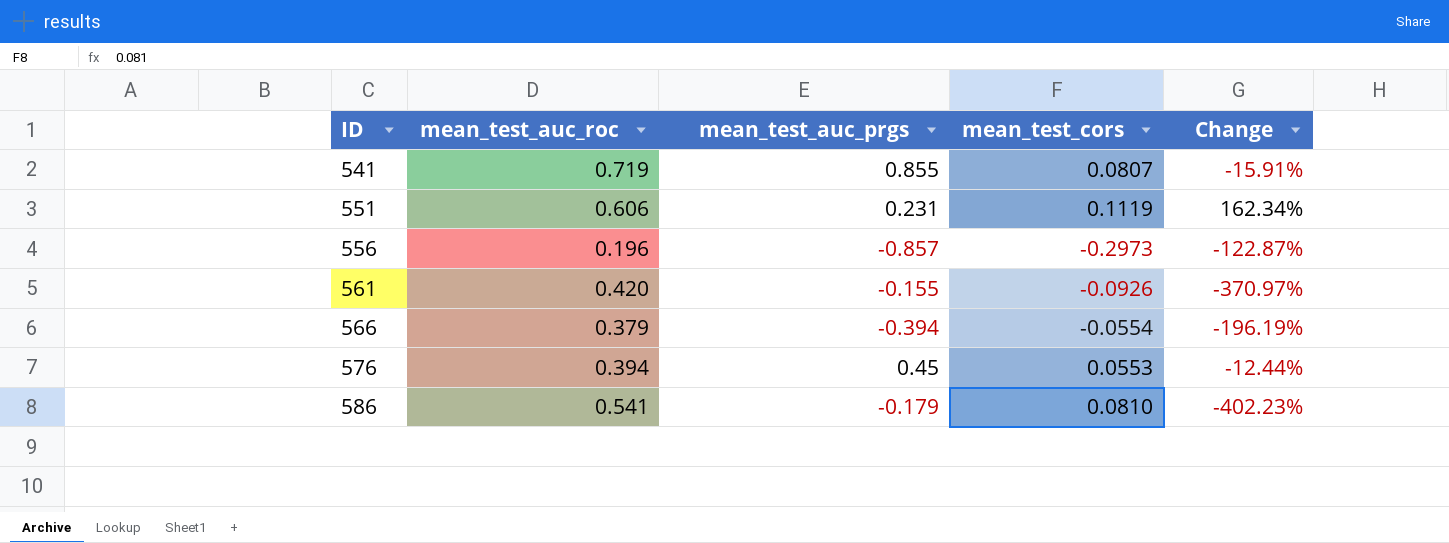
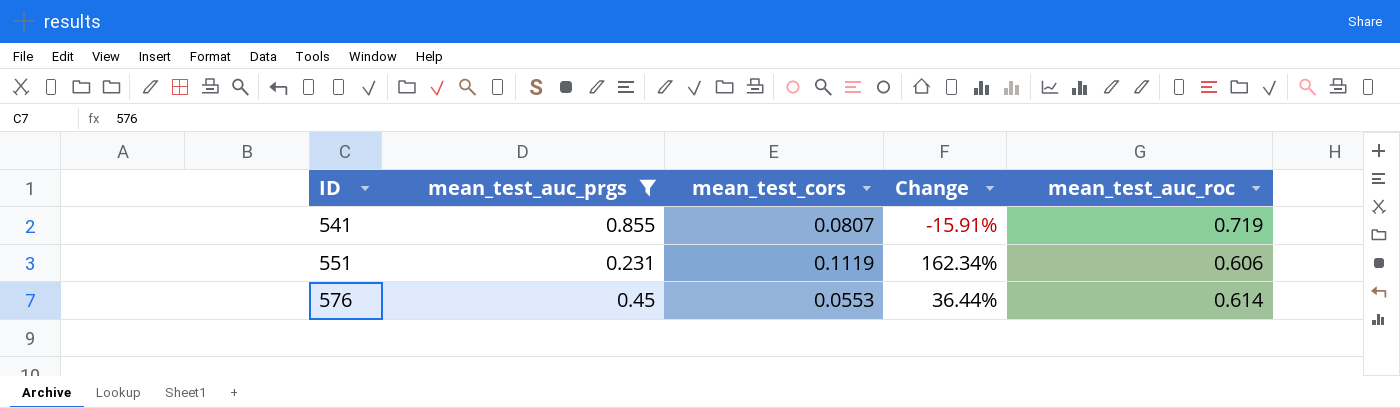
filter: none -> mean_test_auc_prgs >= 0.231
column mean_test_auc_roc | position: 2 -> 5
576 | Change: -12.44% -> 36.44%
576 | mean_test_auc_roc: 0.394 -> 0.614

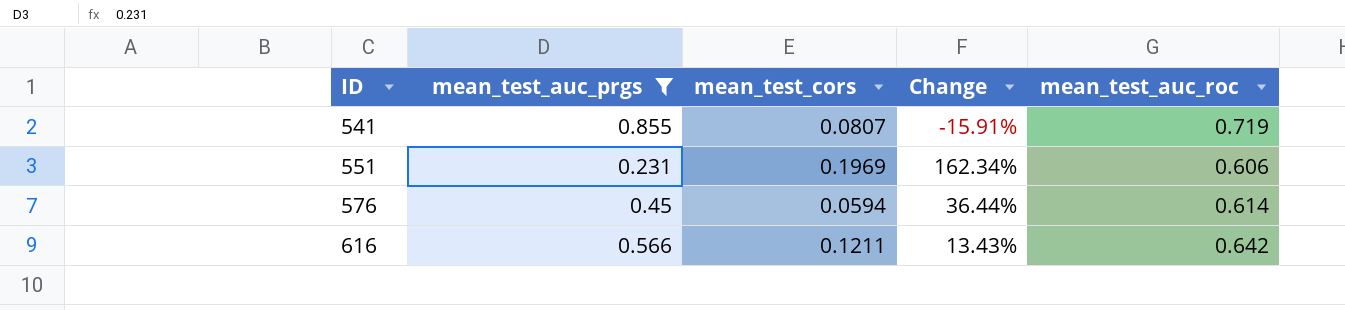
551 | mean_test_cors: 0.1119 -> 0.1969
576 | mean_test_cors: 0.0553 -> 0.0594
row 616: none -> 0.566 | 0.1211 | 13.43% | 0.642

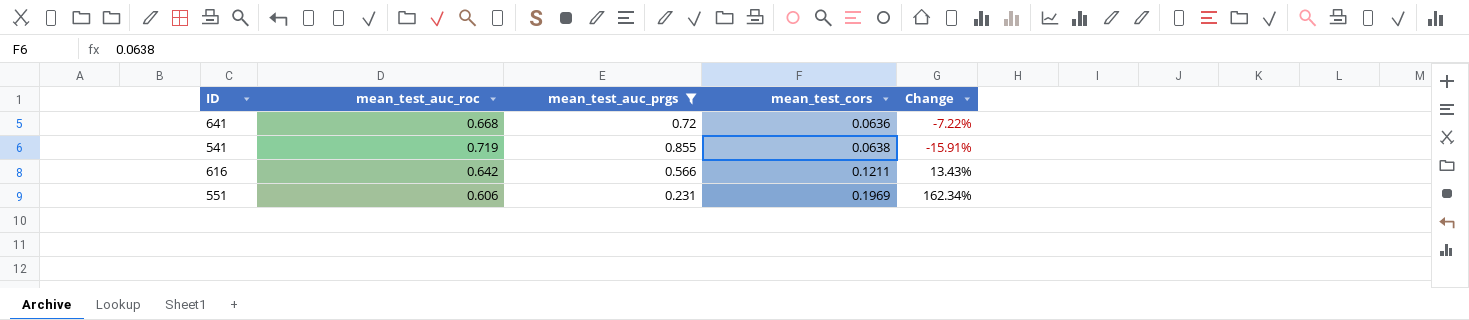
row order: ID ascending -> mean_test_cors ascending
column mean_test_auc_roc | position: 5 -> 2
row 576: 0.45 | 0.0594 | 36.44% | 0.614 -> none
row 641: none -> 0.668 | 0.72 | 0.0636 | -7.22%
541 | mean_test_cors: 0.0807 -> 0.0638

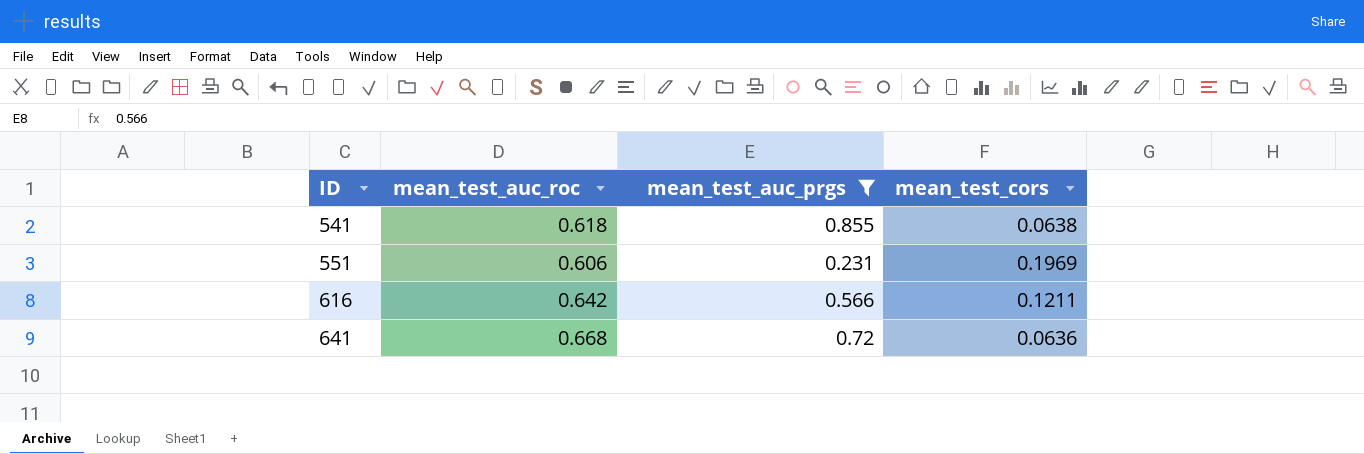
row order: mean_test_cors ascending -> ID ascending
column Change | formula: ([mean_test_auc_roc] - [mean_test_auc_prgs]) / [mean_test_auc_prgs] -> none
541 | mean_test_auc_roc: 0.719 -> 0.618

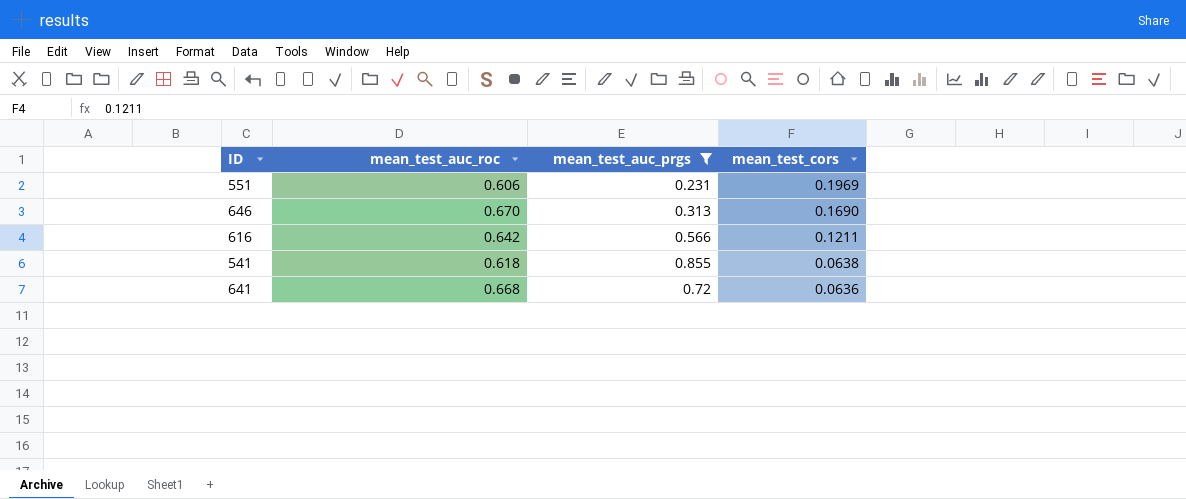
row order: ID ascending -> mean_test_cors descending
row 646: none -> 0.670 | 0.313 | 0.1690

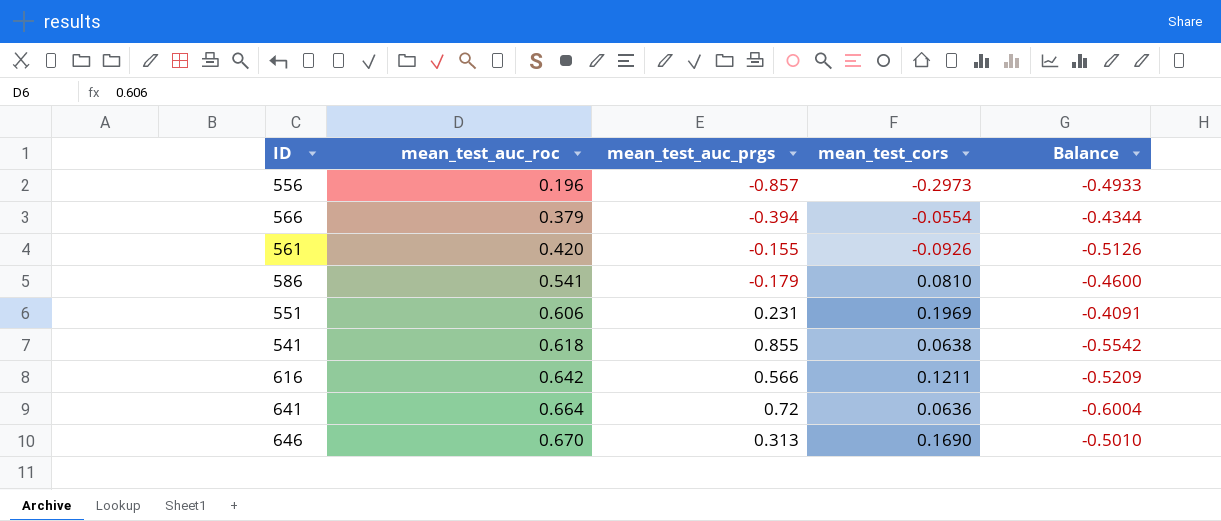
filter: mean_test_auc_prgs >= 0.231 -> none
row order: mean_test_cors descending -> mean_test_auc_roc ascending
column Balance | formula: none -> [mean_test_cors] - [mean_test_auc_roc]
641 | mean_test_auc_roc: 0.668 -> 0.664

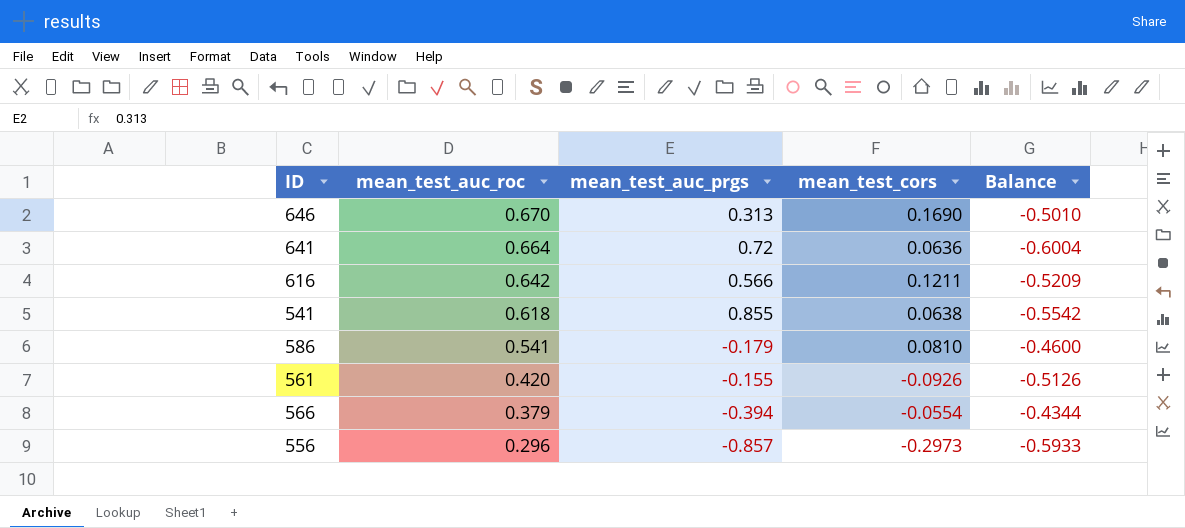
row order: mean_test_auc_roc ascending -> mean_test_auc_roc descending
row 551: 0.606 | 0.231 | 0.1969 | -0.4091 -> none
556 | mean_test_auc_roc: 0.196 -> 0.296
556 | Balance: -0.4933 -> -0.5933

